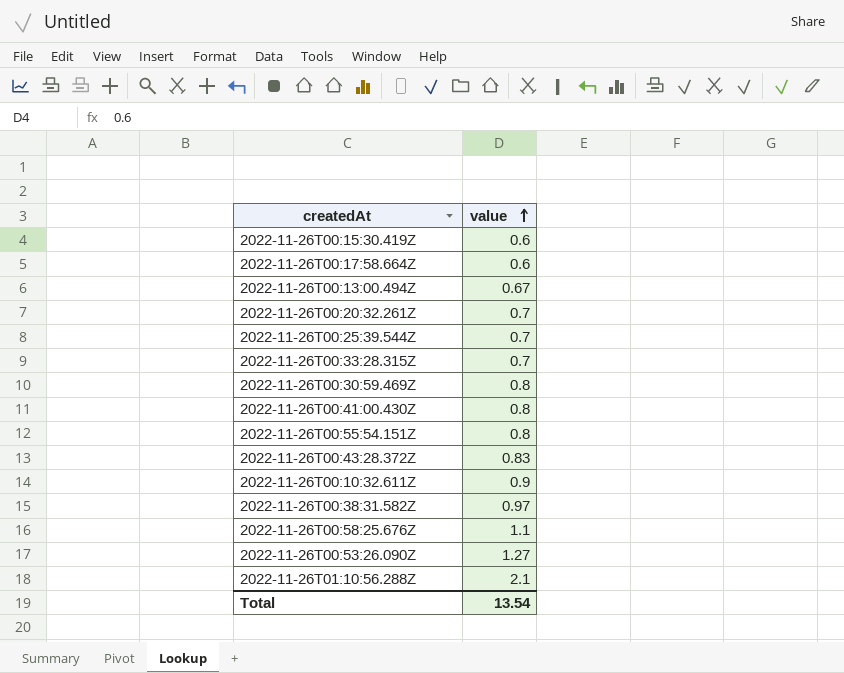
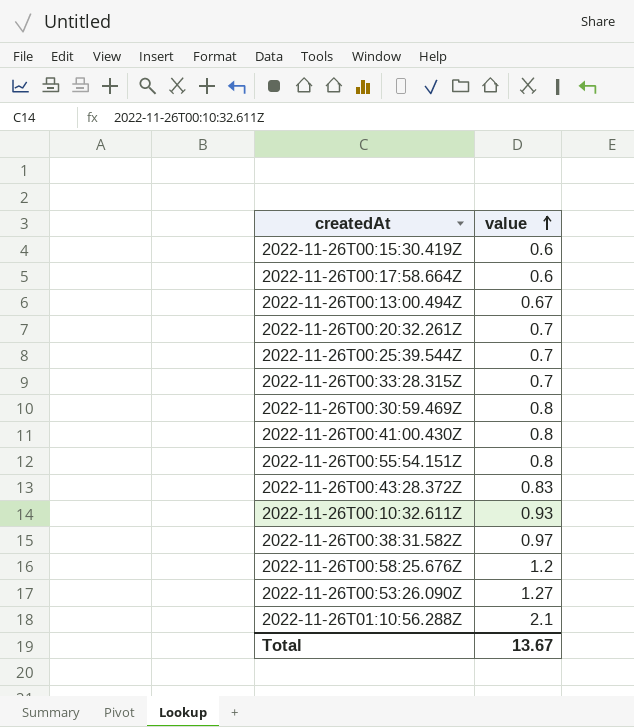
2022-11-26T00:10:32.611Z | value: 0.9 -> 0.93
2022-11-26T00:58:25.676Z | value: 1.1 -> 1.2
Total | value: 13.54 -> 13.67

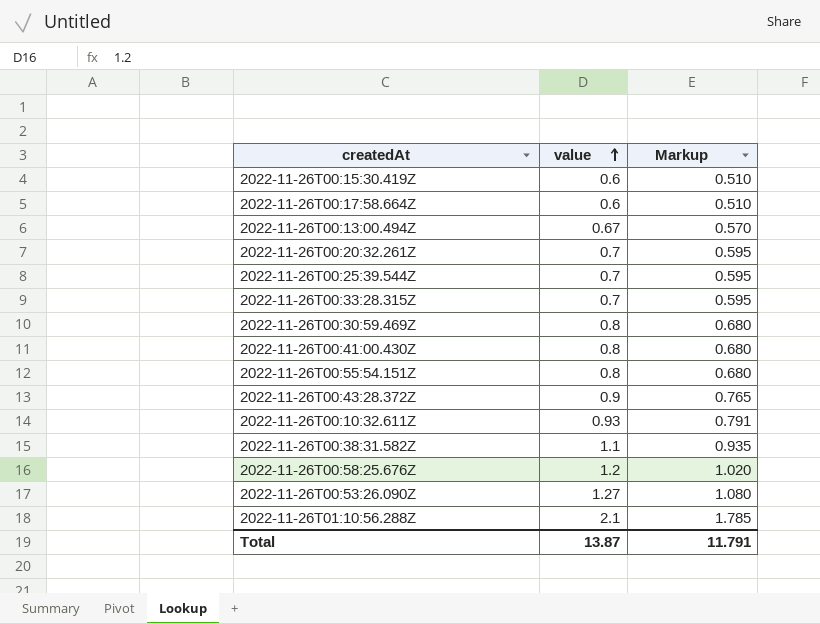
column Markup | formula: none -> [value] * 0.85
2022-11-26T00:43:28.372Z | value: 0.83 -> 0.9
2022-11-26T00:38:31.582Z | value: 0.97 -> 1.1
Total | value: 13.67 -> 13.87

